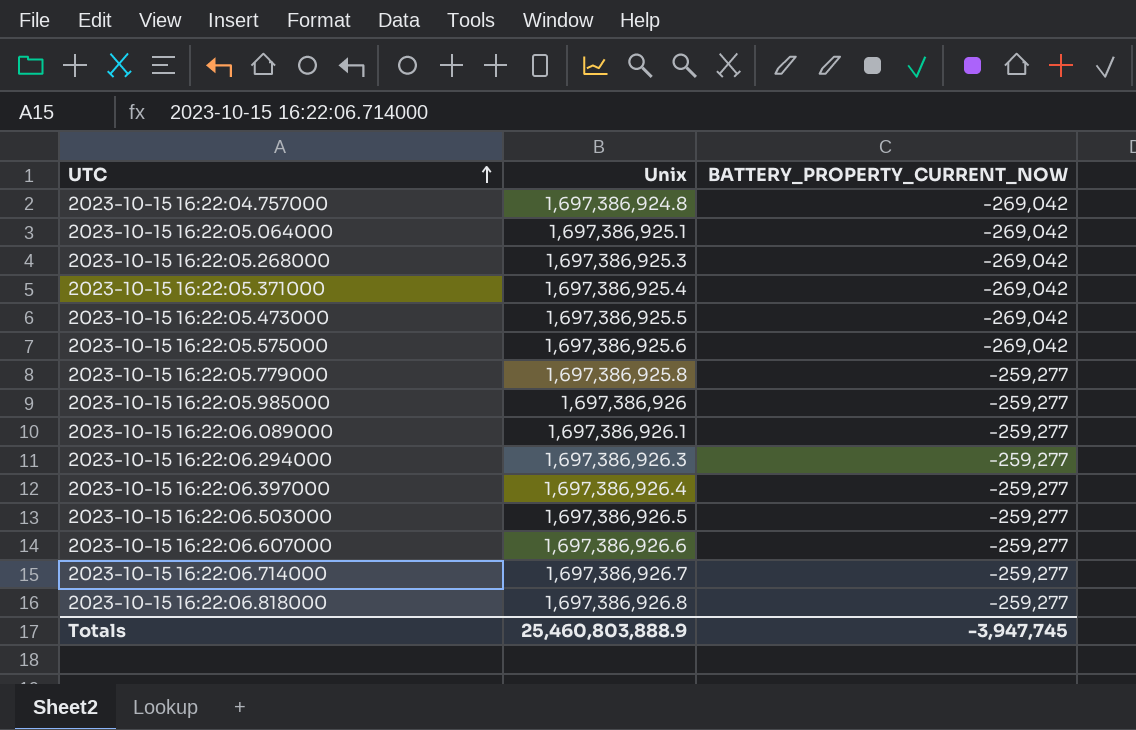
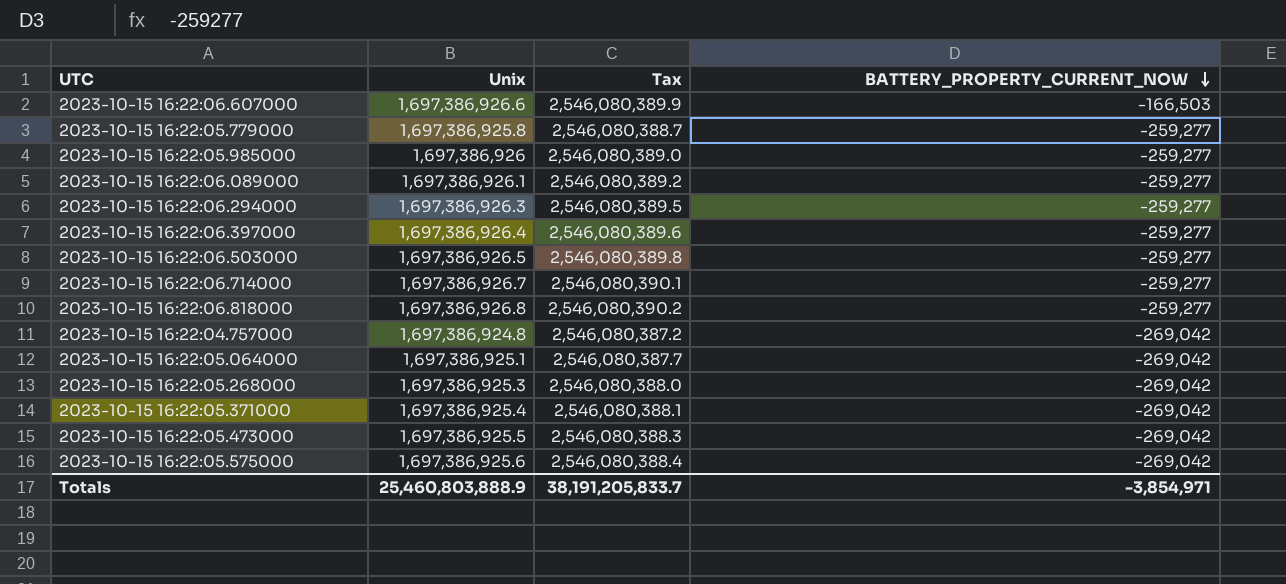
row order: UTC ascending -> BATTERY_PROPERTY_CURRENT_NOW descending
column Tax | formula: none -> [Unix] * 1.5
2023-10-15 16:22:06.607000 | BATTERY_PROPERTY_CURRENT_NOW: -259,277 -> -166,503
Totals | BATTERY_PROPERTY_CURRENT_NOW: -3,947,745 -> -3,854,971

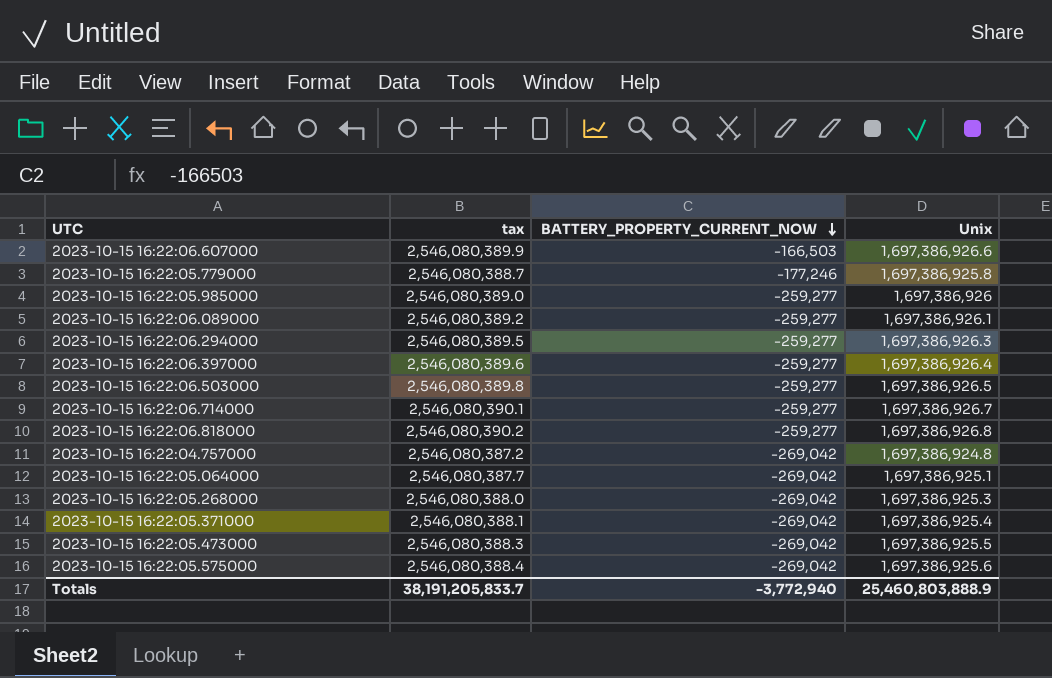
column name: Tax -> tax
column Unix | position: 2 -> 4
2023-10-15 16:22:05.779000 | BATTERY_PROPERTY_CURRENT_NOW: -259,277 -> -177,246
Totals | BATTERY_PROPERTY_CURRENT_NOW: -3,854,971 -> -3,772,940

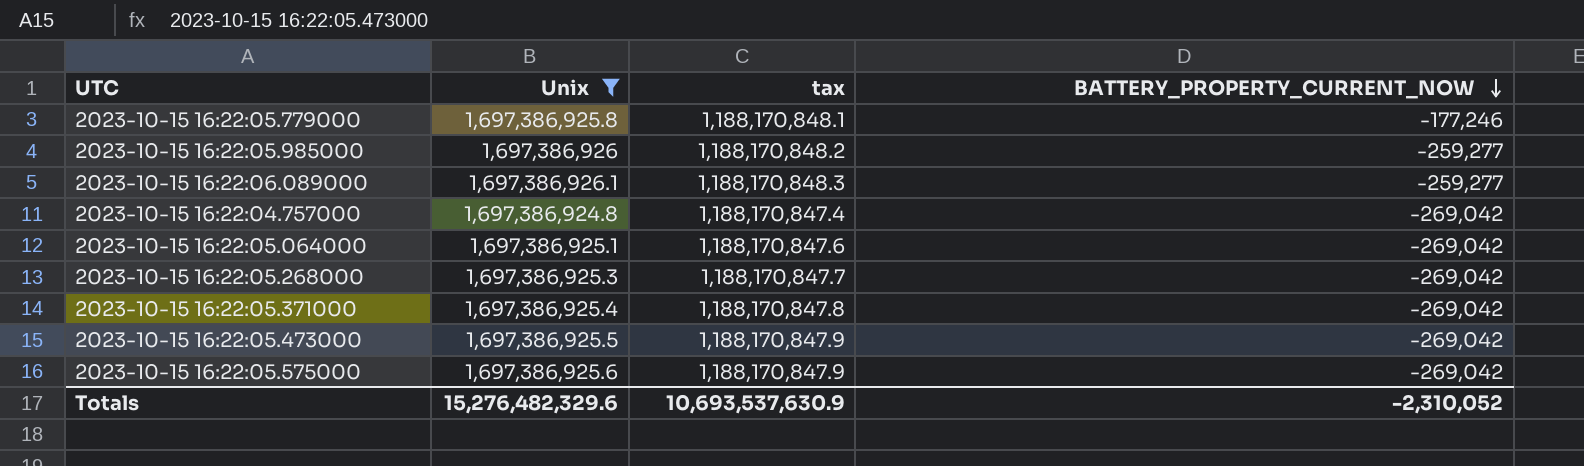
filter: none -> Unix <= 1,697,386,926.1
column Unix | position: 4 -> 2
column tax | formula: [Unix] * 1.5 -> [Unix] * 0.7
Totals | Unix: 25,460,803,888.9 -> 15,276,482,329.6
Totals | tax: 38,191,205,833.7 -> 10,693,537,630.9
Totals | BATTERY_PROPERTY_CURRENT_NOW: -3,772,940 -> -2,310,052

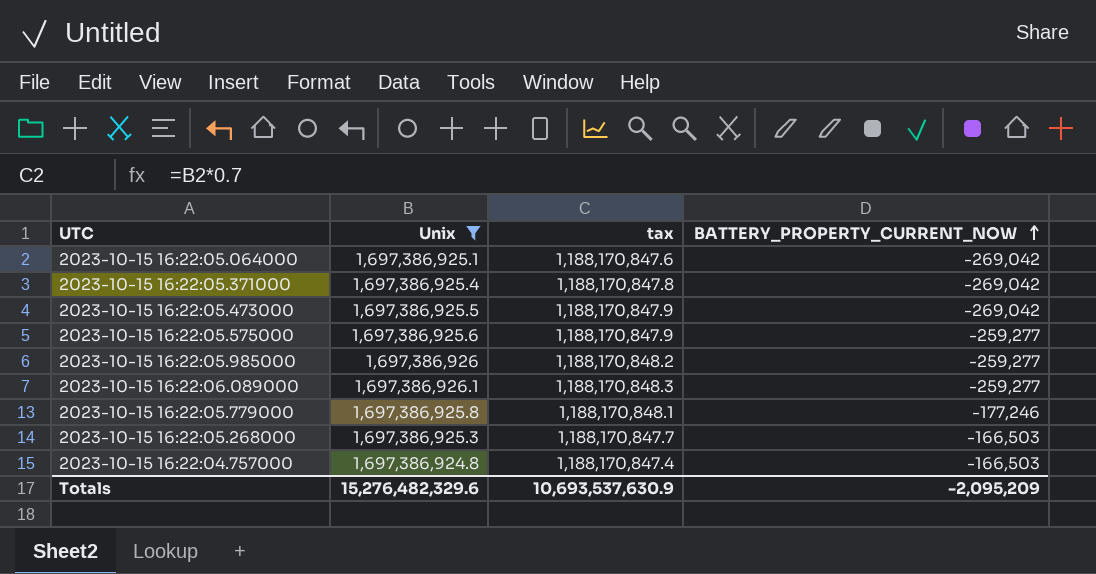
row order: BATTERY_PROPERTY_CURRENT_NOW descending -> BATTERY_PROPERTY_CURRENT_NOW ascending
2023-10-15 16:22:05.575000 | BATTERY_PROPERTY_CURRENT_NOW: -269,042 -> -259,277
2023-10-15 16:22:05.268000 | BATTERY_PROPERTY_CURRENT_NOW: -269,042 -> -166,503
2023-10-15 16:22:04.757000 | BATTERY_PROPERTY_CURRENT_NOW: -269,042 -> -166,503
Totals | BATTERY_PROPERTY_CURRENT_NOW: -2,310,052 -> -2,095,209

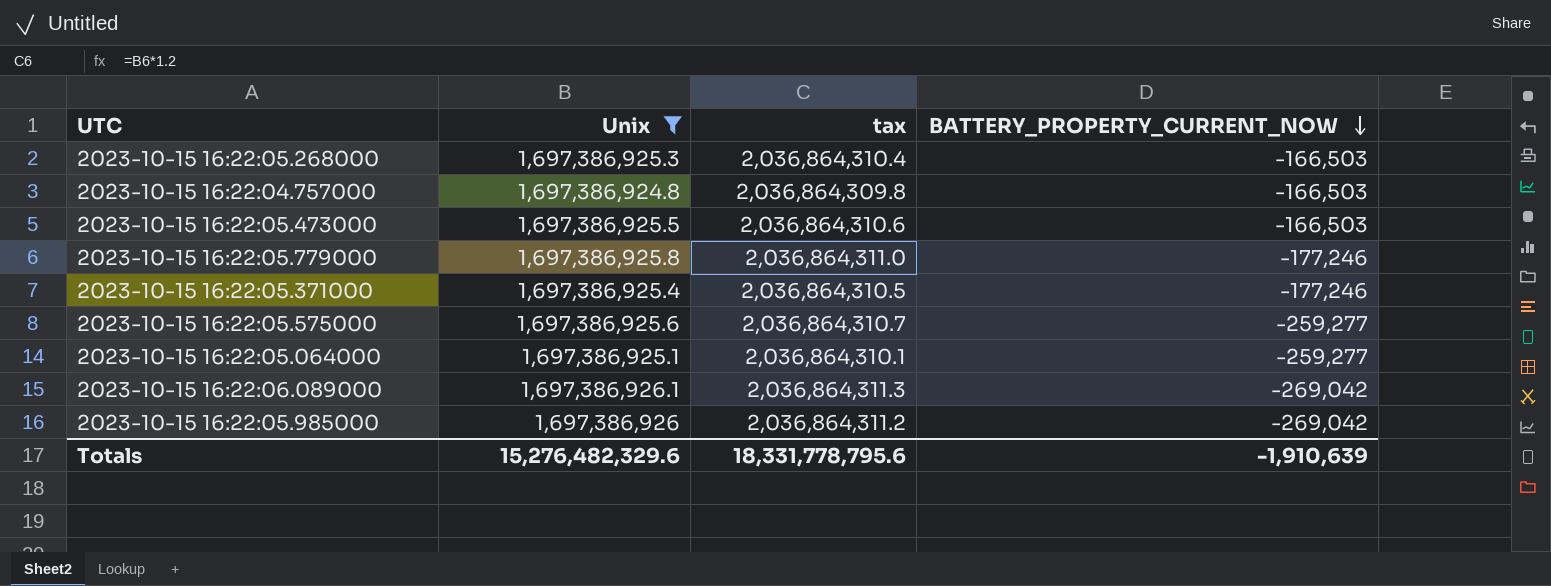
row order: BATTERY_PROPERTY_CURRENT_NOW ascending -> BATTERY_PROPERTY_CURRENT_NOW descending
column tax | formula: [Unix] * 0.7 -> [Unix] * 1.2
2023-10-15 16:22:05.473000 | BATTERY_PROPERTY_CURRENT_NOW: -269,042 -> -166,503
2023-10-15 16:22:05.371000 | BATTERY_PROPERTY_CURRENT_NOW: -269,042 -> -177,246
2023-10-15 16:22:05.064000 | BATTERY_PROPERTY_CURRENT_NOW: -269,042 -> -259,277
2023-10-15 16:22:06.089000 | BATTERY_PROPERTY_CURRENT_NOW: -259,277 -> -269,042
2023-10-15 16:22:05.985000 | BATTERY_PROPERTY_CURRENT_NOW: -259,277 -> -269,042
Totals | tax: 10,693,537,630.9 -> 18,331,778,795.6
Totals | BATTERY_PROPERTY_CURRENT_NOW: -2,095,209 -> -1,910,639

